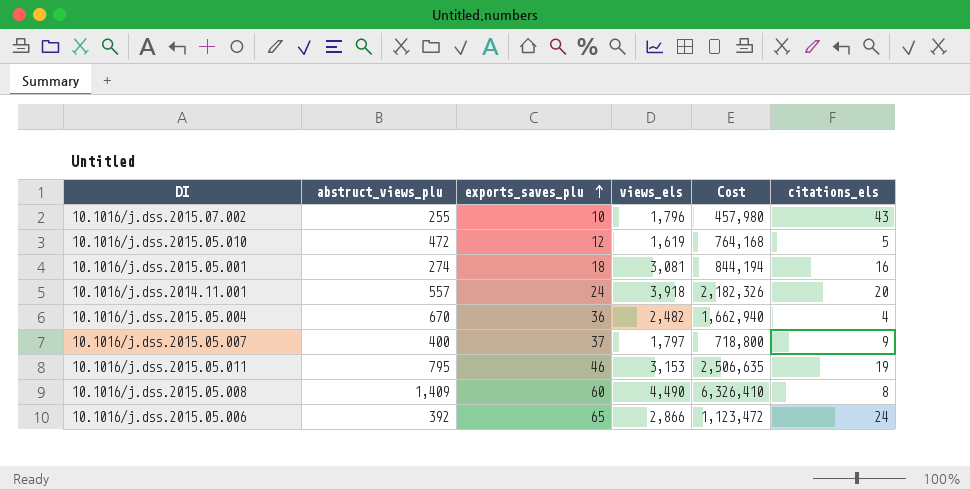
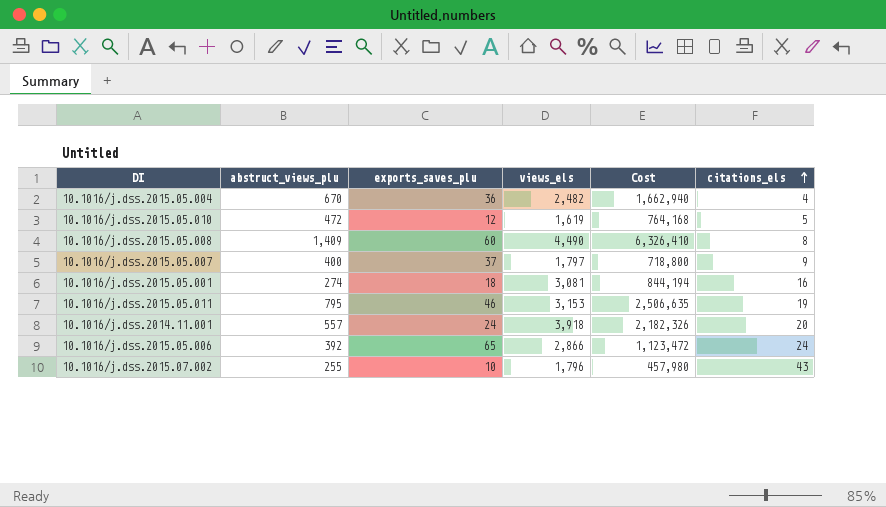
row order: exports_saves_plu ascending -> citations_els ascending

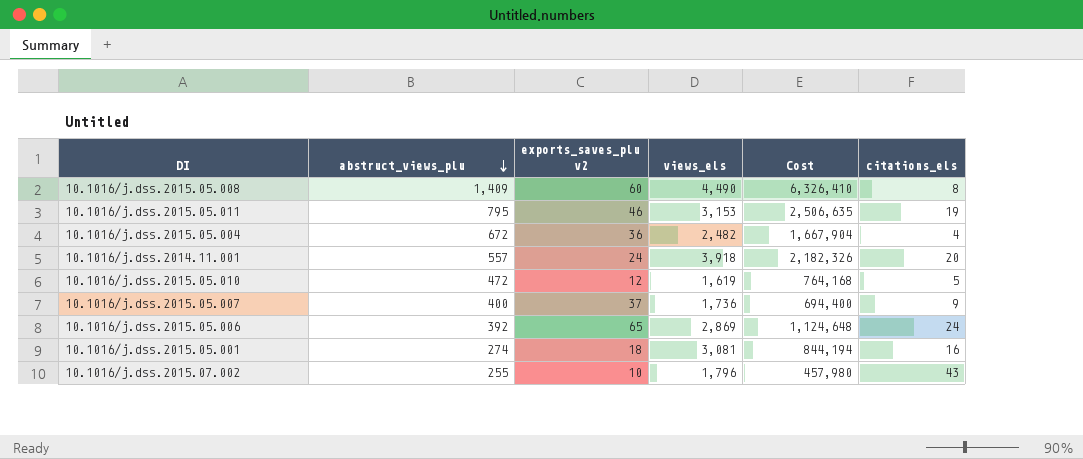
row order: citations_els ascending -> abstruct_views_plu descending
column name: exports_saves_plu -> exports_saves_plu v2
10.1016/j.dss.2015.05.004 | abstruct_views_plu: 670 -> 672
10.1016/j.dss.2015.05.004 | Cost: 1,662,940 -> 1,667,904
10.1016/j.dss.2015.05.007 | views_els: 1,797 -> 1,736
10.1016/j.dss.2015.05.007 | Cost: 718,800 -> 694,400
10.1016/j.dss.2015.05.006 | views_els: 2,866 -> 2,869
10.1016/j.dss.2015.05.006 | Cost: 1,123,472 -> 1,124,648

